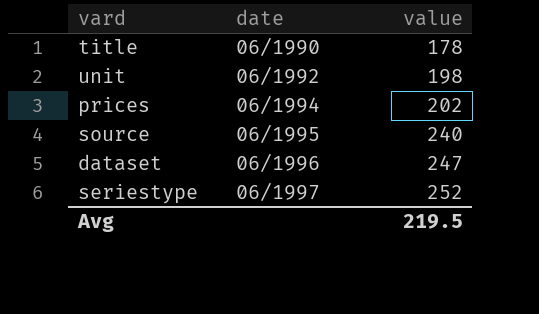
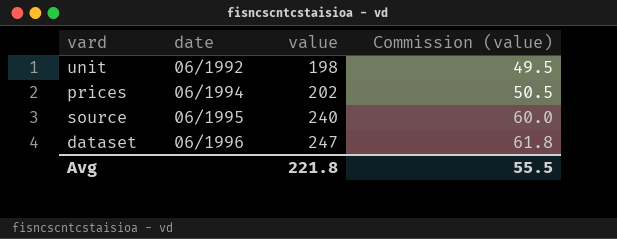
column Commission (value) | formula: none -> [value] * 0.25
row title: 06/1990 | 178 -> none
row seriestype: 06/1997 | 252 -> none
Avg | value: 219.5 -> 221.8

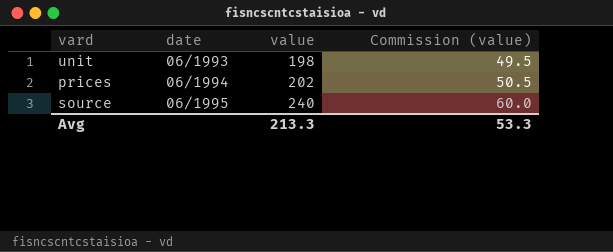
row dataset: 06/1996 | 247 | 61.8 -> none
unit | date: 06/1992 -> 06/1993
Avg | value: 221.8 -> 213.3
Avg | Commission (value): 55.5 -> 53.3

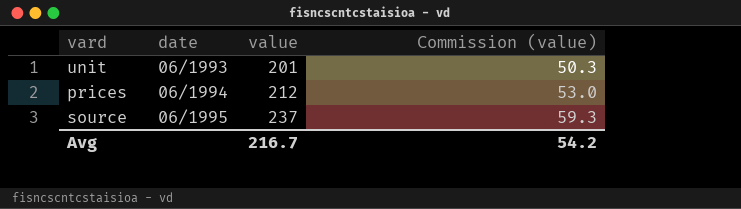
unit | value: 198 -> 201
unit | Commission (value): 49.5 -> 50.3
prices | value: 202 -> 212
prices | Commission (value): 50.5 -> 53.0
source | value: 240 -> 237
source | Commission (value): 60.0 -> 59.3
Avg | value: 213.3 -> 216.7
Avg | Commission (value): 53.3 -> 54.2

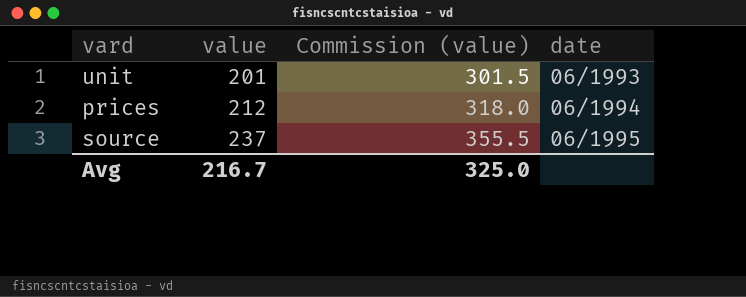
column Commission (value) | formula: [value] * 0.25 -> [value] * 1.5
column date | position: 2 -> 4
Avg | Commission (value): 54.2 -> 325.0

